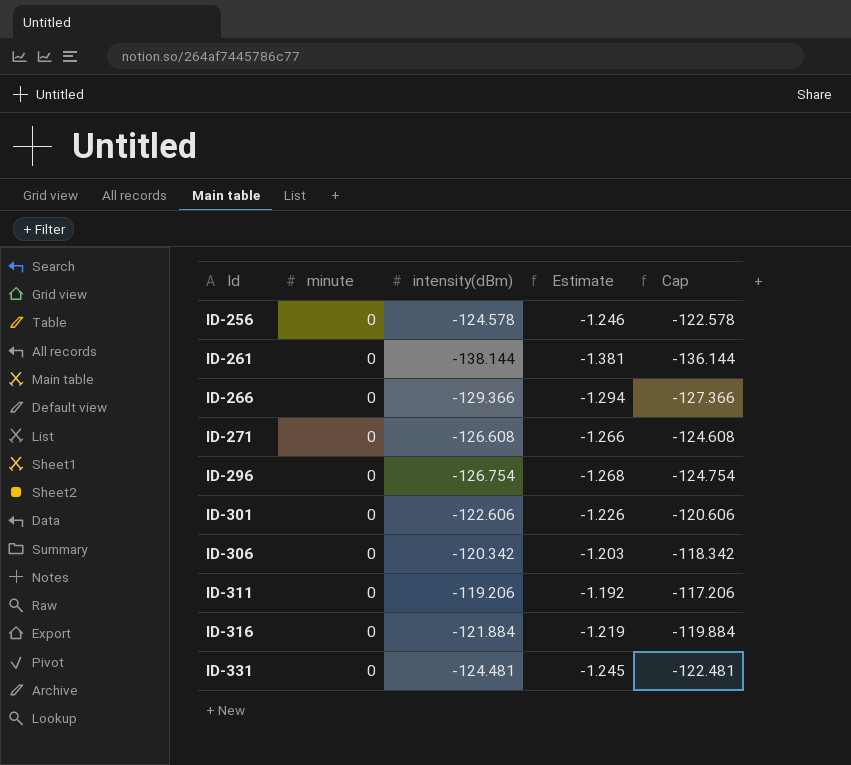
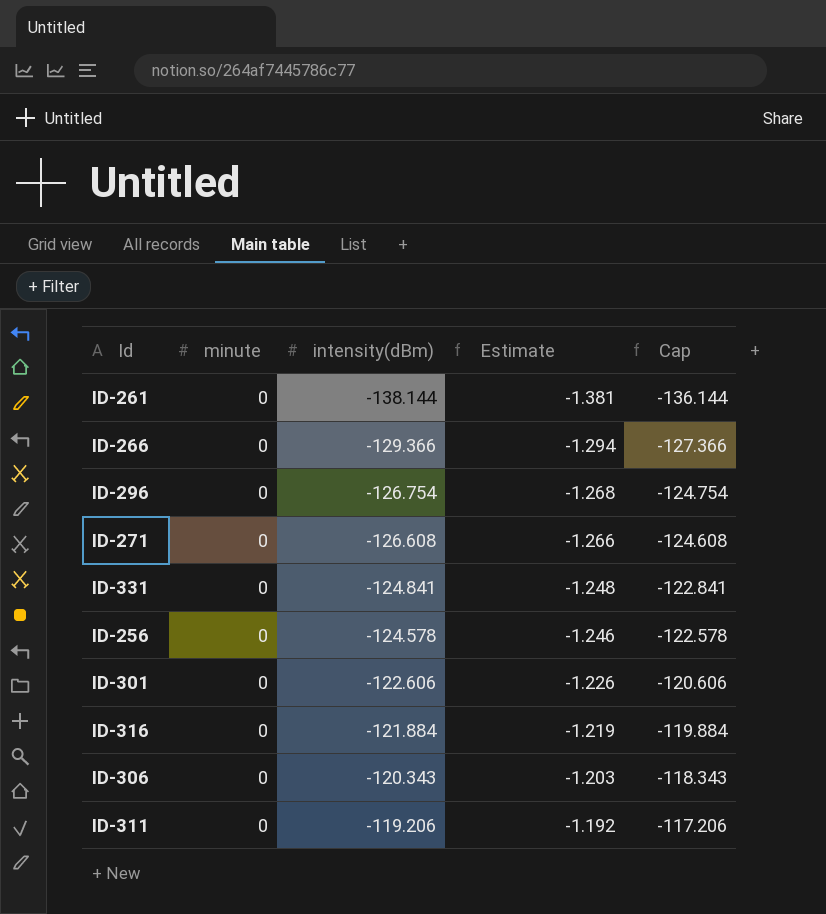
row order: Id ascending -> intensity(dBm) ascending
ID-331 | intensity(dBm): -124.481 -> -124.841
ID-331 | Estimate: -1.245 -> -1.248
ID-331 | Cap: -122.481 -> -122.841
ID-306 | intensity(dBm): -120.342 -> -120.343
ID-306 | Cap: -118.342 -> -118.343

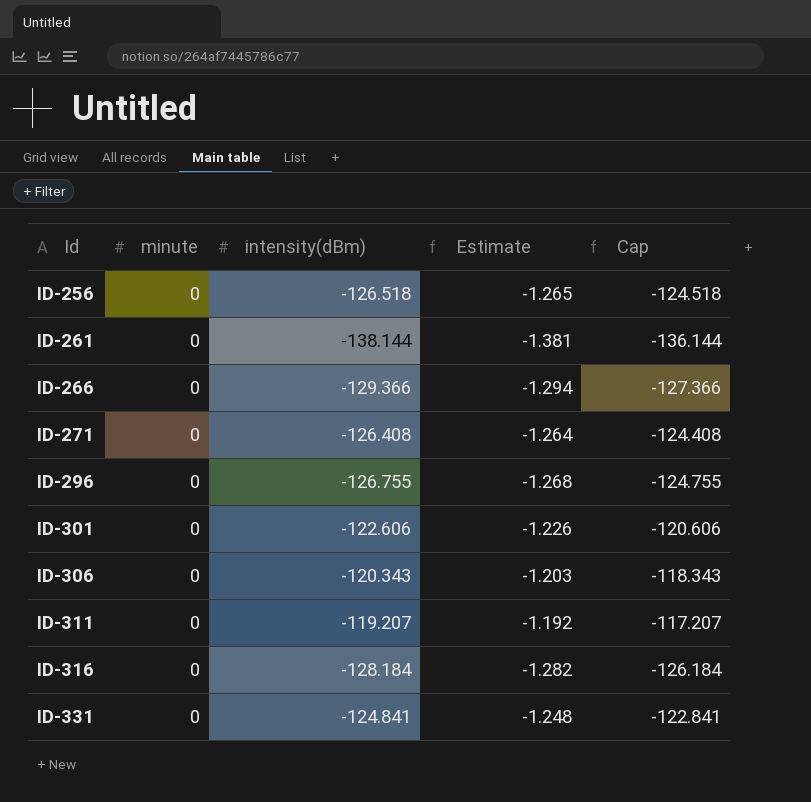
row order: intensity(dBm) ascending -> Id ascending
ID-256 | intensity(dBm): -124.578 -> -126.518
ID-256 | Estimate: -1.246 -> -1.265
ID-256 | Cap: -122.578 -> -124.518
ID-271 | intensity(dBm): -126.608 -> -126.408
ID-271 | Estimate: -1.266 -> -1.264
ID-271 | Cap: -124.608 -> -124.408
ID-296 | intensity(dBm): -126.754 -> -126.755
ID-296 | Cap: -124.754 -> -124.755
ID-311 | intensity(dBm): -119.206 -> -119.207
ID-311 | Cap: -117.206 -> -117.207
ID-316 | intensity(dBm): -121.884 -> -128.184
ID-316 | Estimate: -1.219 -> -1.282
ID-316 | Cap: -119.884 -> -126.184

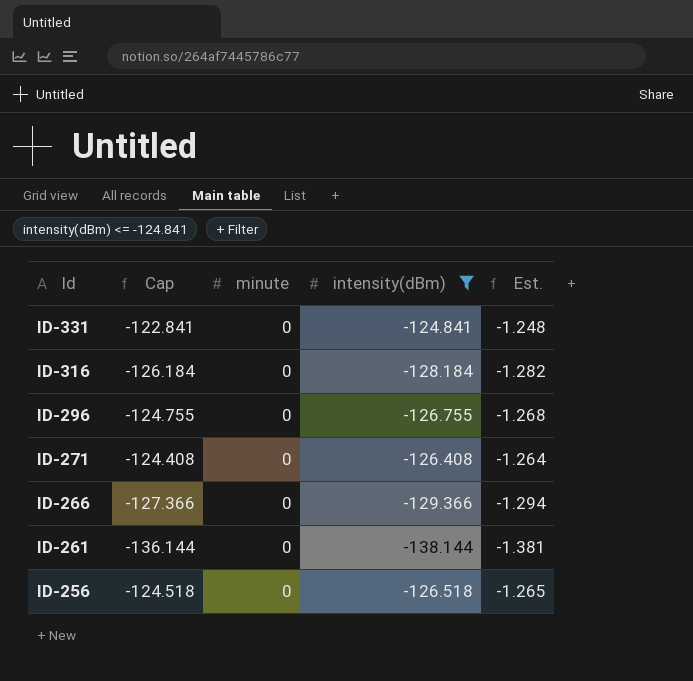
filter: none -> intensity(dBm) <= -124.841
row order: Id ascending -> Id descending
column Cap | position: 5 -> 2
column name: Estimate -> Est.

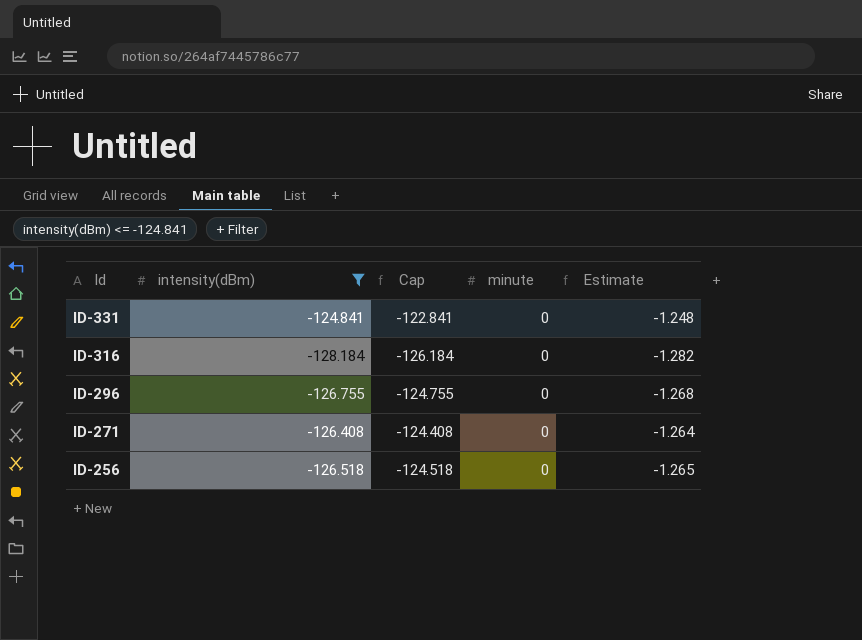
column intensity(dBm) | position: 4 -> 2
column name: Est. -> Estimate
row ID-266: -127.366 | 0 | -129.366 | -1.294 -> none
row ID-261: -136.144 | 0 | -138.144 | -1.381 -> none

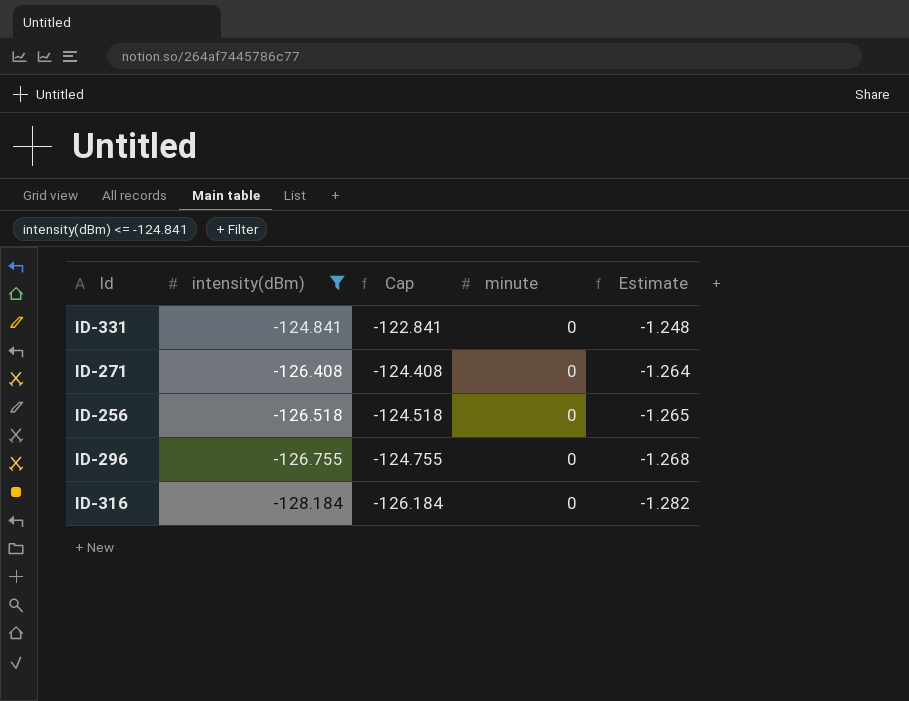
row order: Id descending -> intensity(dBm) descending

